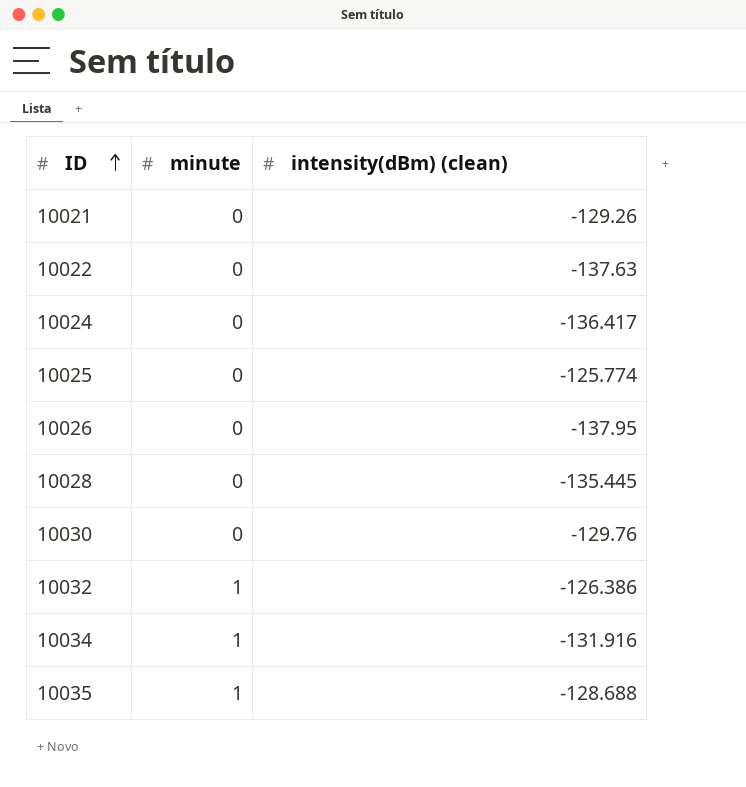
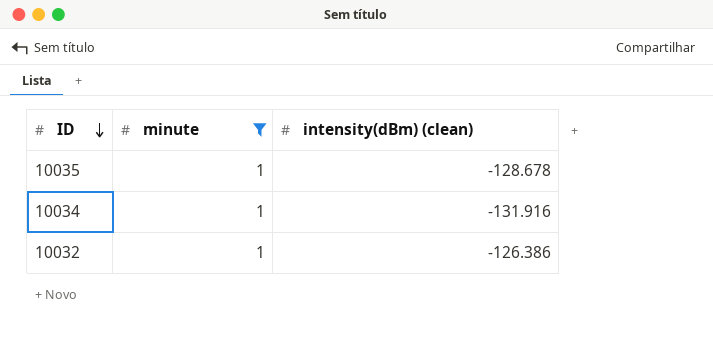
filter: none -> minute = 1
row order: ID ascending -> ID descending
10035 | intensity(dBm) (clean): -128.688 -> -128.678

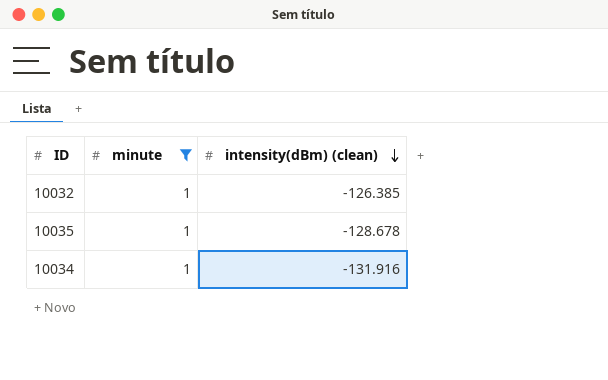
row order: ID descending -> intensity(dBm) (clean) descending
10032 | intensity(dBm) (clean): -126.386 -> -126.385

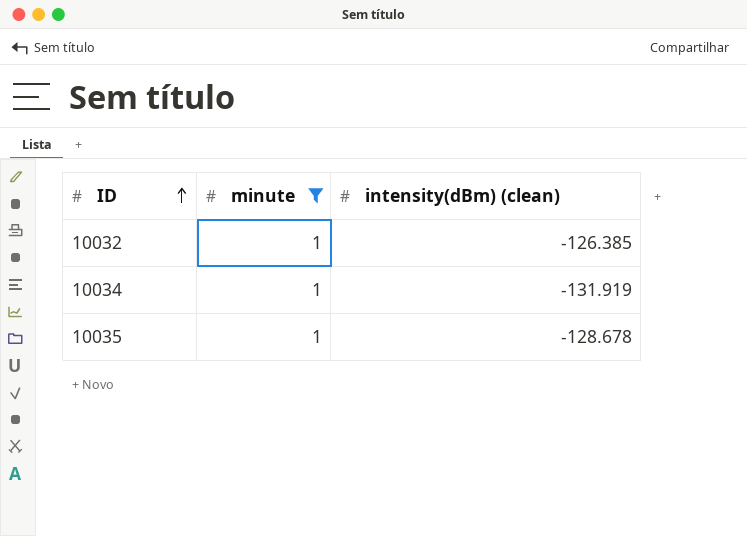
row order: intensity(dBm) (clean) descending -> ID ascending
10034 | intensity(dBm) (clean): -131.916 -> -131.919

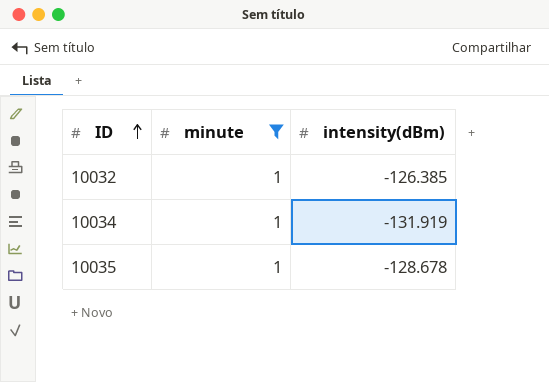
column name: intensity(dBm) (clean) -> intensity(dBm)

